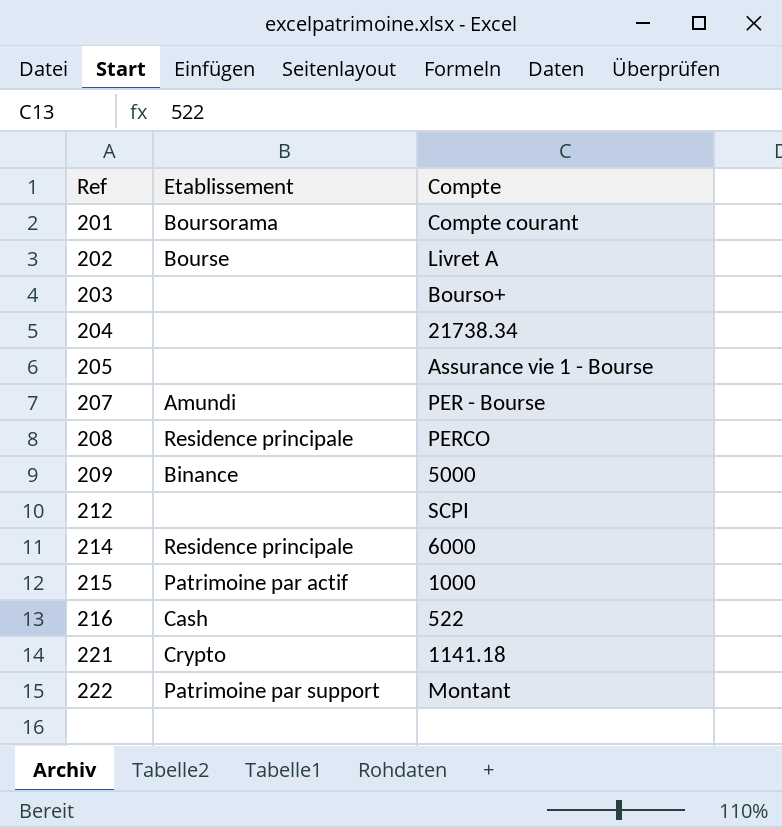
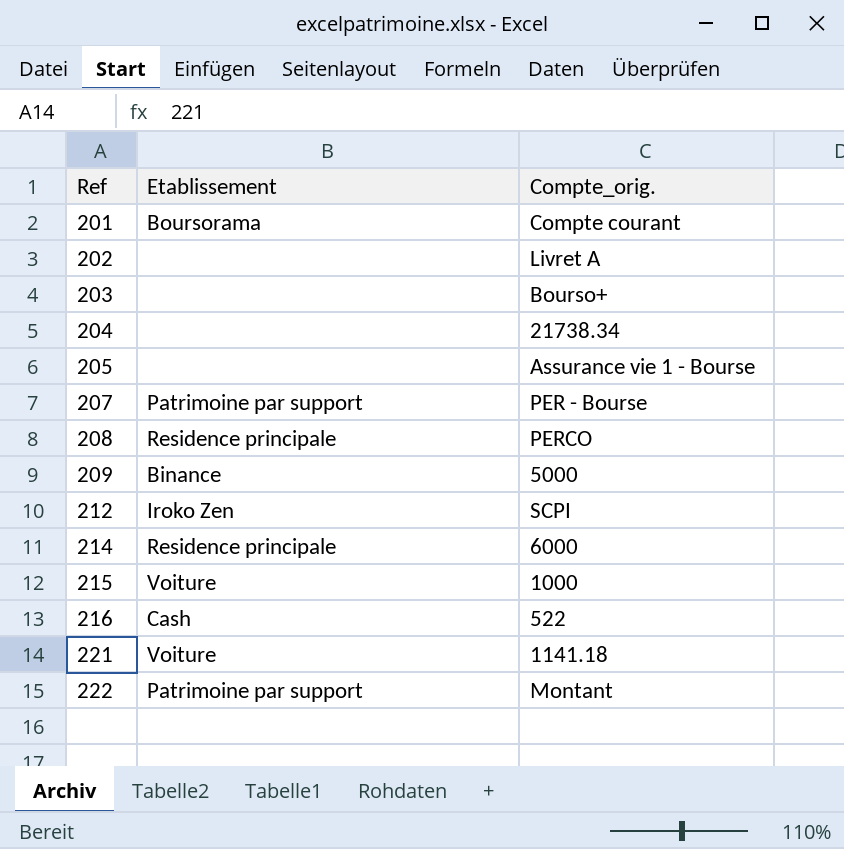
column name: Compte -> Compte_orig.
202 | Etablissement: Bourse -> none
207 | Etablissement: Amundi -> Patrimoine par support
212 | Etablissement: none -> Iroko Zen
215 | Etablissement: Patrimoine par actif -> Voiture
221 | Etablissement: Crypto -> Voiture

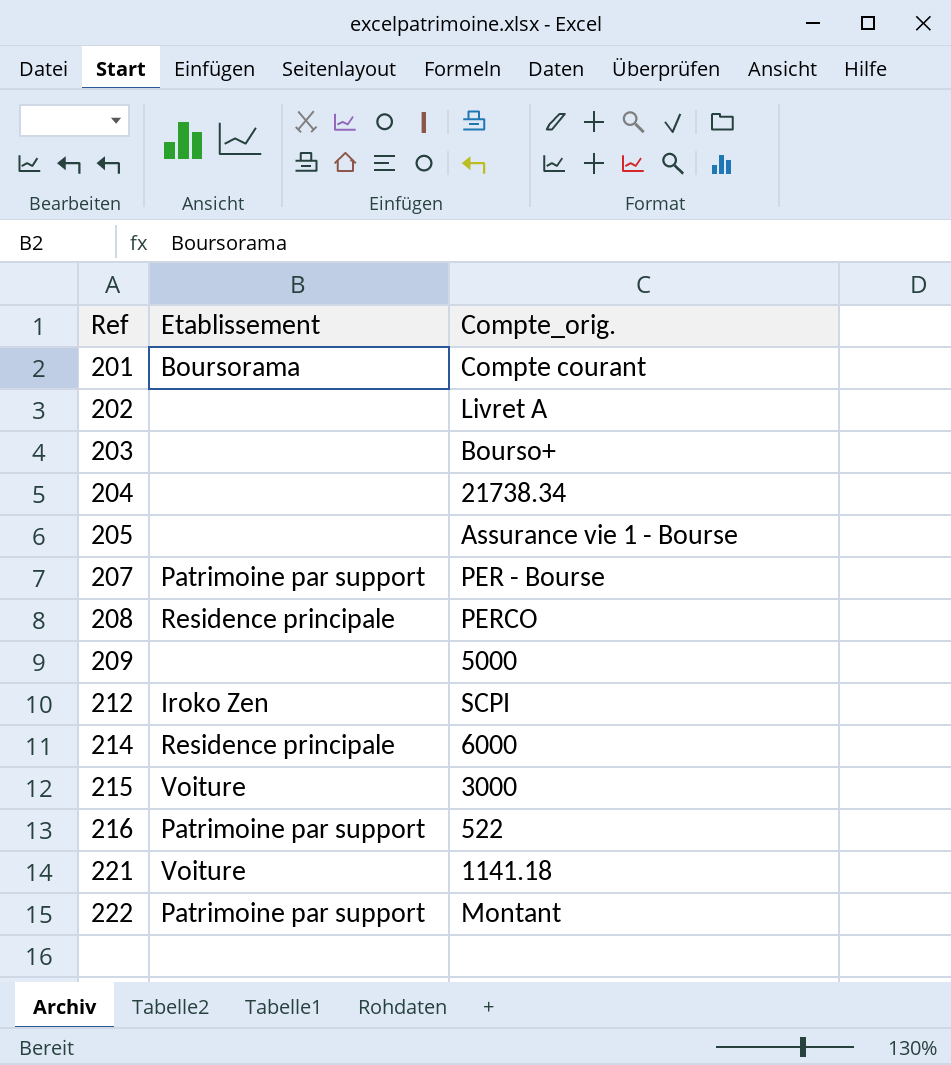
209 | Etablissement: Binance -> none
215 | Compte_orig.: 1000 -> 3000
216 | Etablissement: Cash -> Patrimoine par support

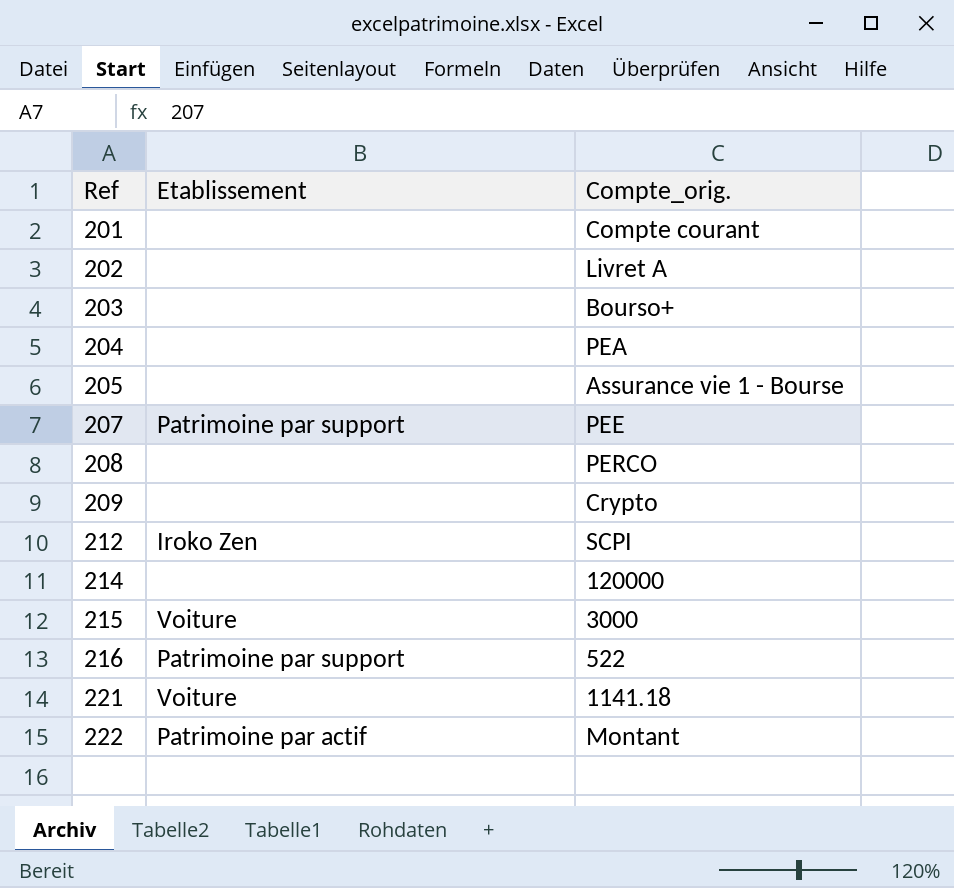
201 | Etablissement: Boursorama -> none
204 | Compte_orig.: 21738.34 -> PEA
207 | Compte_orig.: PER - Bourse -> PEE
208 | Etablissement: Residence principale -> none
209 | Compte_orig.: 5000 -> Crypto
214 | Etablissement: Residence principale -> none
214 | Compte_orig.: 6000 -> 120000
222 | Etablissement: Patrimoine par support -> Patrimoine par actif

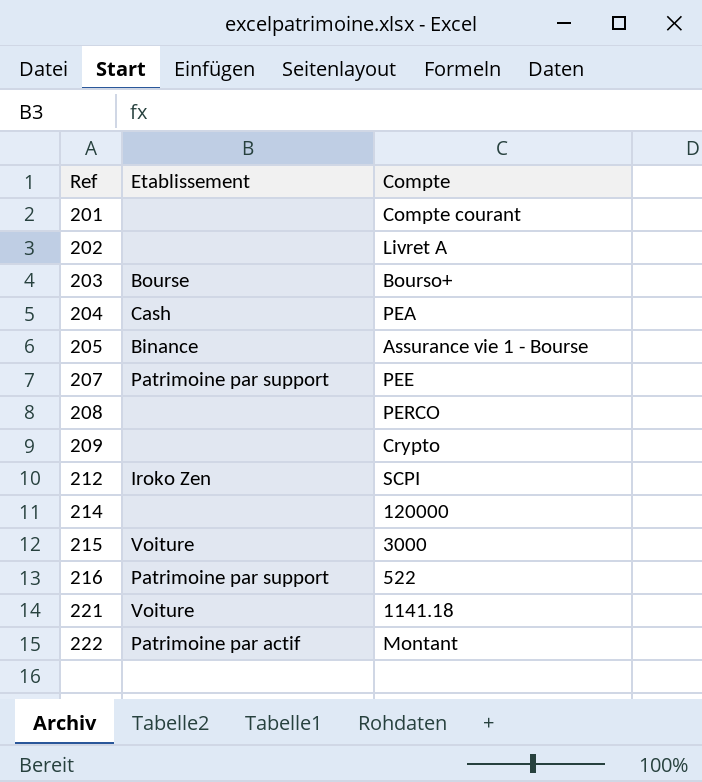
column name: Compte_orig. -> Compte
203 | Etablissement: none -> Bourse
204 | Etablissement: none -> Cash
205 | Etablissement: none -> Binance

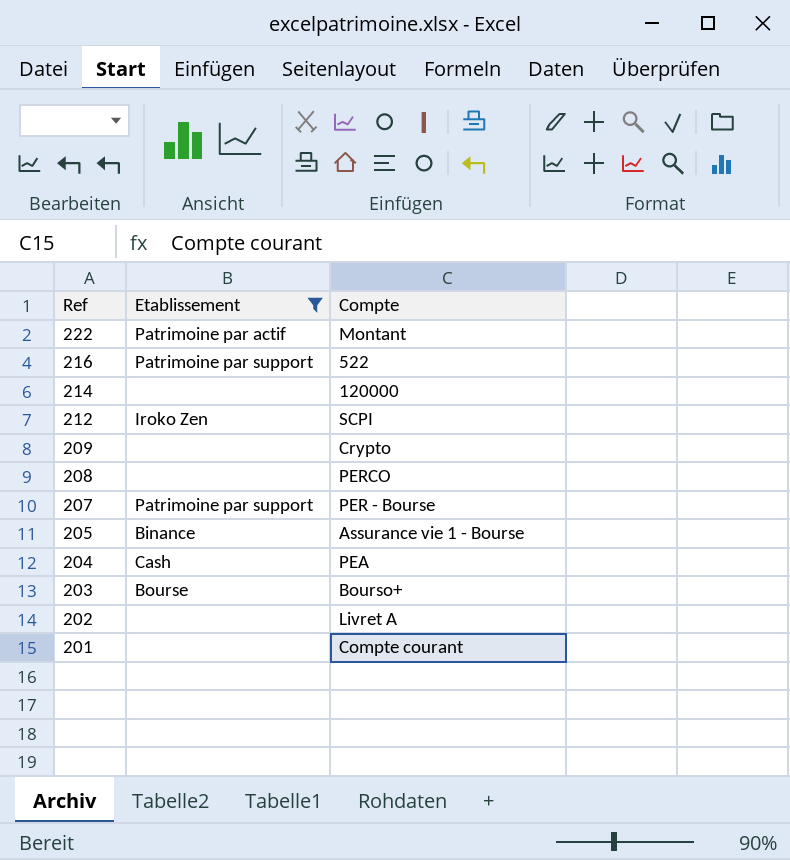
filter: none -> Etablissement != Voiture
row order: Ref ascending -> Ref descending
207 | Compte: PEE -> PER - Bourse

